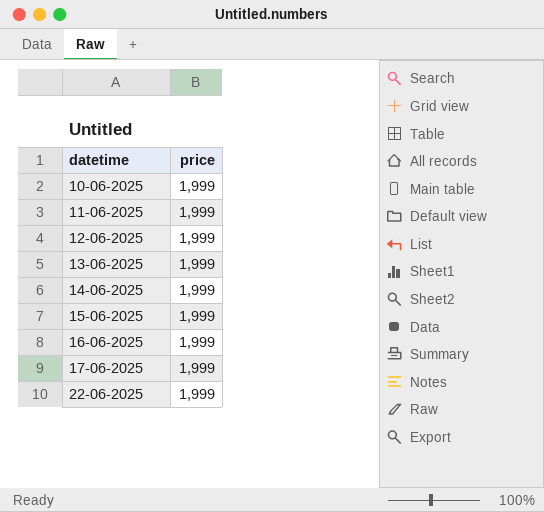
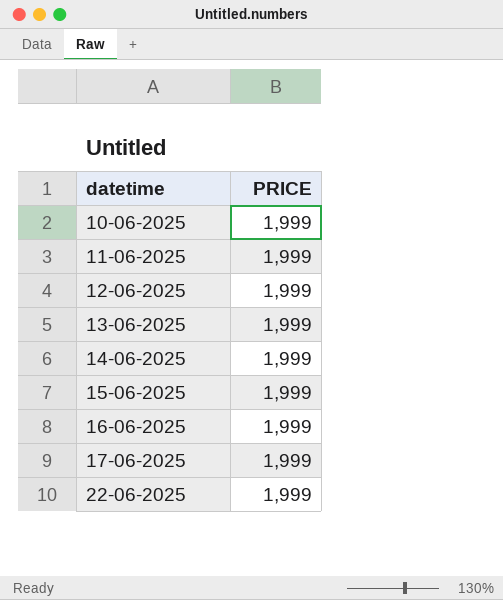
column name: price -> PRICE

